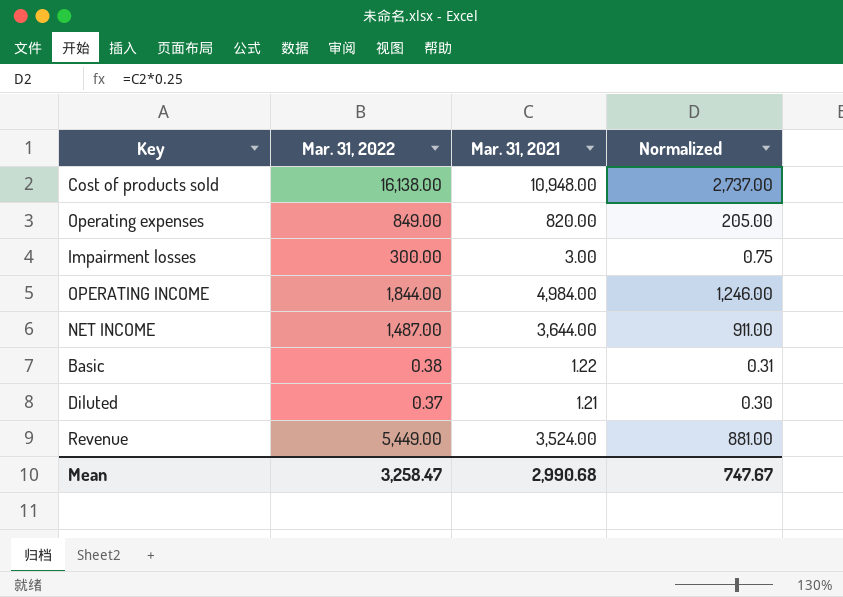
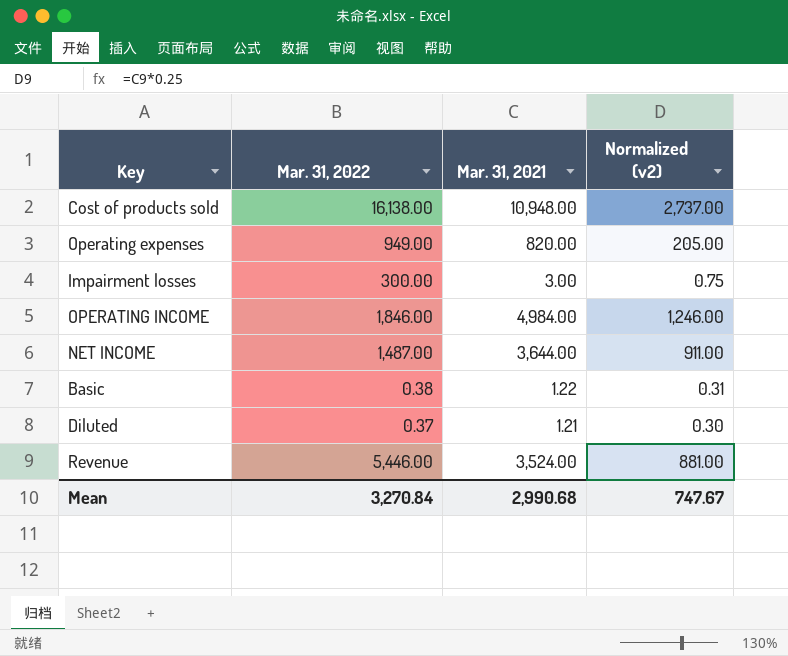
column name: Normalized -> Normalized (v2)
Operating expenses | Mar. 31, 2022: 849.00 -> 949.00
OPERATING INCOME | Mar. 31, 2022: 1,844.00 -> 1,846.00
Revenue | Mar. 31, 2022: 5,449.00 -> 5,446.00
Mean | Mar. 31, 2022: 3,258.47 -> 3,270.84

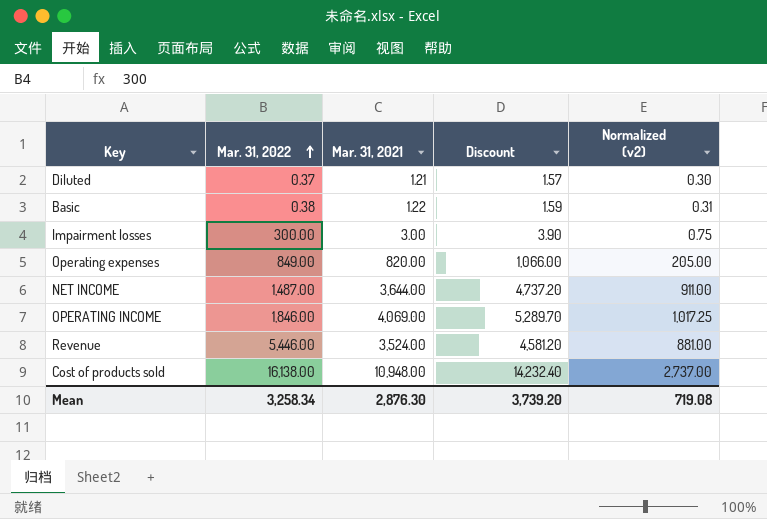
row order: none -> Mar. 31, 2022 ascending
column Discount | formula: none -> [Mar. 31, 2021] * 1.3
Operating expenses | Mar. 31, 2022: 949.00 -> 849.00
OPERATING INCOME | Mar. 31, 2021: 4,984.00 -> 4,069.00
OPERATING INCOME | Normalized (v2): 1,246.00 -> 1,017.25
Mean | Mar. 31, 2022: 3,270.84 -> 3,258.34
Mean | Mar. 31, 2021: 2,990.68 -> 2,876.30
Mean | Normalized (v2): 747.67 -> 719.08

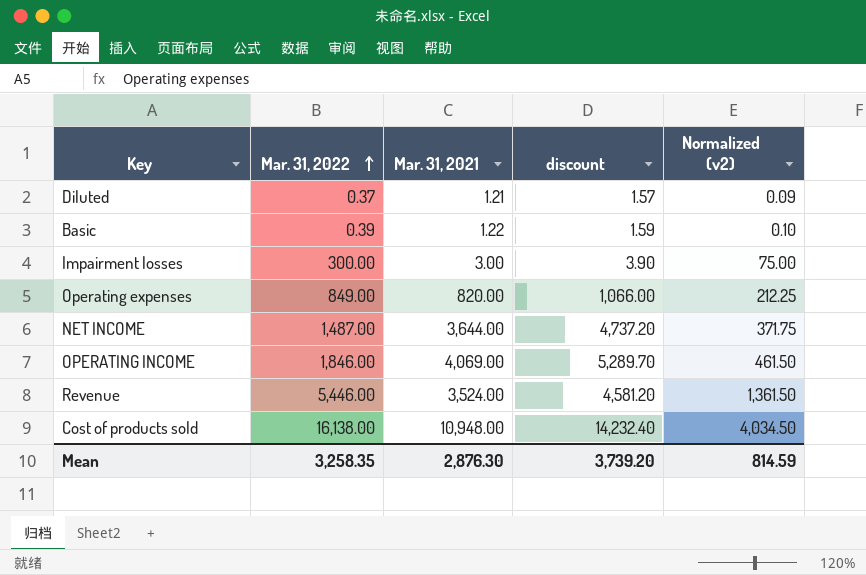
column name: Discount -> discount
column Normalized (v2) | formula: [Mar. 31, 2021] * 0.25 -> [Mar. 31, 2022] * 0.25
Basic | Mar. 31, 2022: 0.38 -> 0.39
Mean | Mar. 31, 2022: 3,258.34 -> 3,258.35
Mean | Normalized (v2): 719.08 -> 814.59

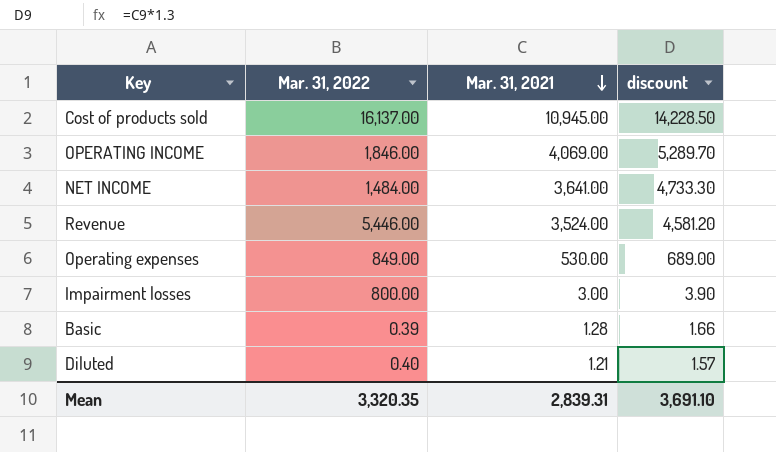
row order: Mar. 31, 2022 ascending -> Mar. 31, 2021 descending
column Normalized (v2) | formula: [Mar. 31, 2022] * 0.25 -> none
Cost of products sold | Mar. 31, 2022: 16,138.00 -> 16,137.00
Cost of products sold | Mar. 31, 2021: 10,948.00 -> 10,945.00
Cost of products sold | discount: 14,232.40 -> 14,228.50
NET INCOME | Mar. 31, 2022: 1,487.00 -> 1,484.00
NET INCOME | Mar. 31, 2021: 3,644.00 -> 3,641.00
NET INCOME | discount: 4,737.20 -> 4,733.30
Operating expenses | Mar. 31, 2021: 820.00 -> 530.00
Operating expenses | discount: 1,066.00 -> 689.00
Impairment losses | Mar. 31, 2022: 300.00 -> 800.00
Basic | Mar. 31, 2021: 1.22 -> 1.28
Basic | discount: 1.59 -> 1.66
Diluted | Mar. 31, 2022: 0.37 -> 0.40
Mean | Mar. 31, 2022: 3,258.35 -> 3,320.35
Mean | Mar. 31, 2021: 2,876.30 -> 2,839.31
Mean | discount: 3,739.20 -> 3,691.10

